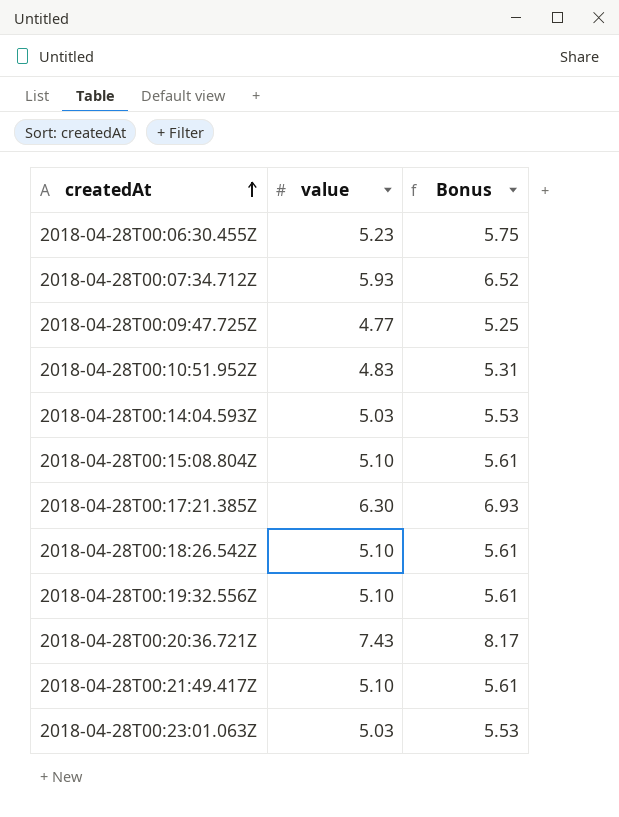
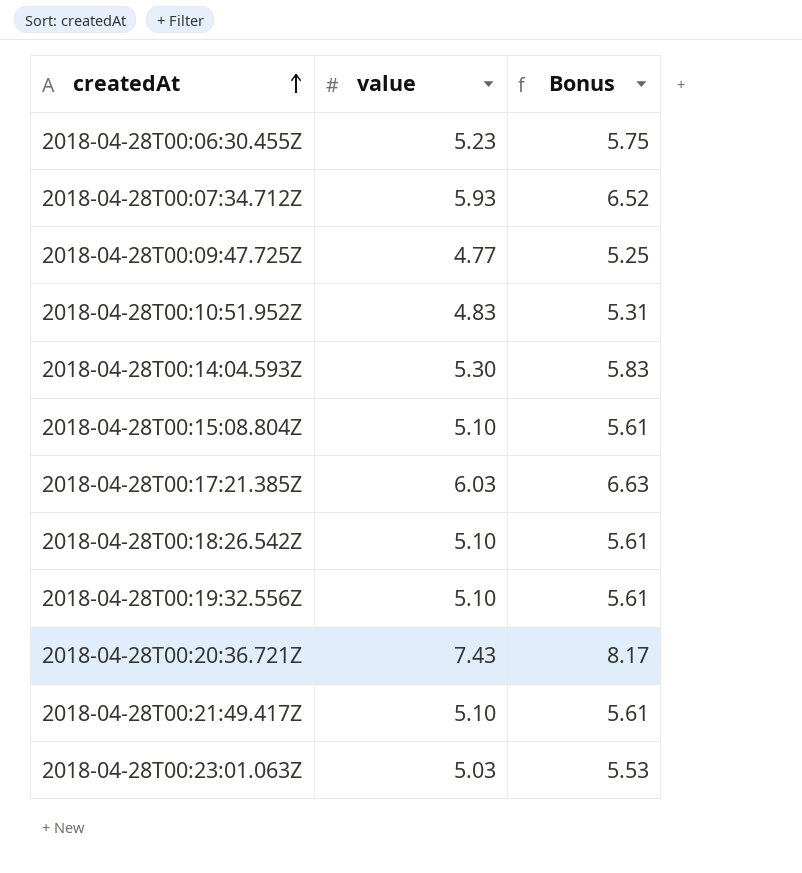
2018-04-28T00:14:04.593Z | value: 5.03 -> 5.30
2018-04-28T00:14:04.593Z | Bonus: 5.53 -> 5.83
2018-04-28T00:17:21.385Z | value: 6.30 -> 6.03
2018-04-28T00:17:21.385Z | Bonus: 6.93 -> 6.63

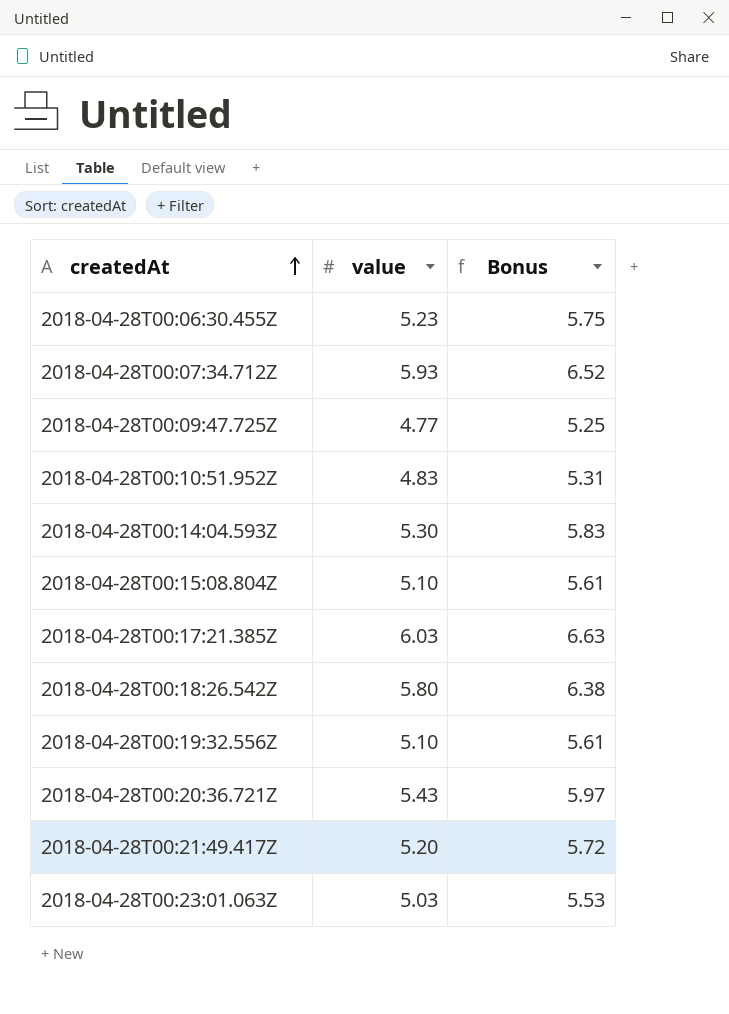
2018-04-28T00:18:26.542Z | value: 5.10 -> 5.80
2018-04-28T00:18:26.542Z | Bonus: 5.61 -> 6.38
2018-04-28T00:20:36.721Z | value: 7.43 -> 5.43
2018-04-28T00:20:36.721Z | Bonus: 8.17 -> 5.97
2018-04-28T00:21:49.417Z | value: 5.10 -> 5.20
2018-04-28T00:21:49.417Z | Bonus: 5.61 -> 5.72

